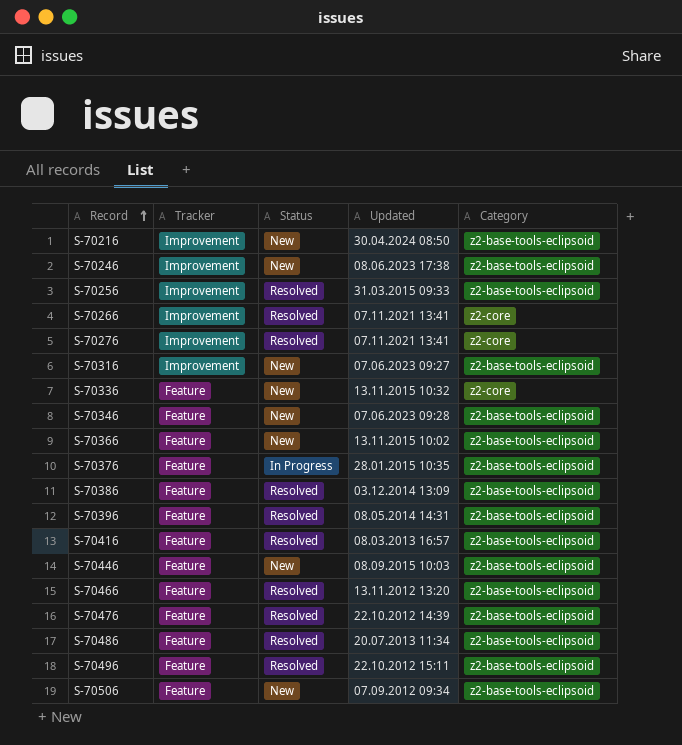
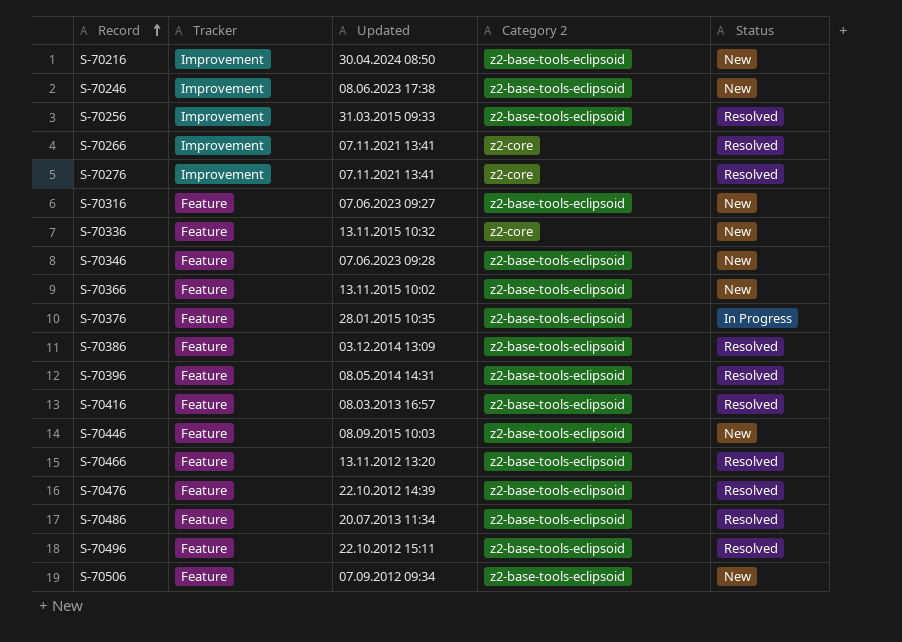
column name: Category -> Category 2
column Status | position: 3 -> 5
S-70316 | Tracker: Improvement -> Feature

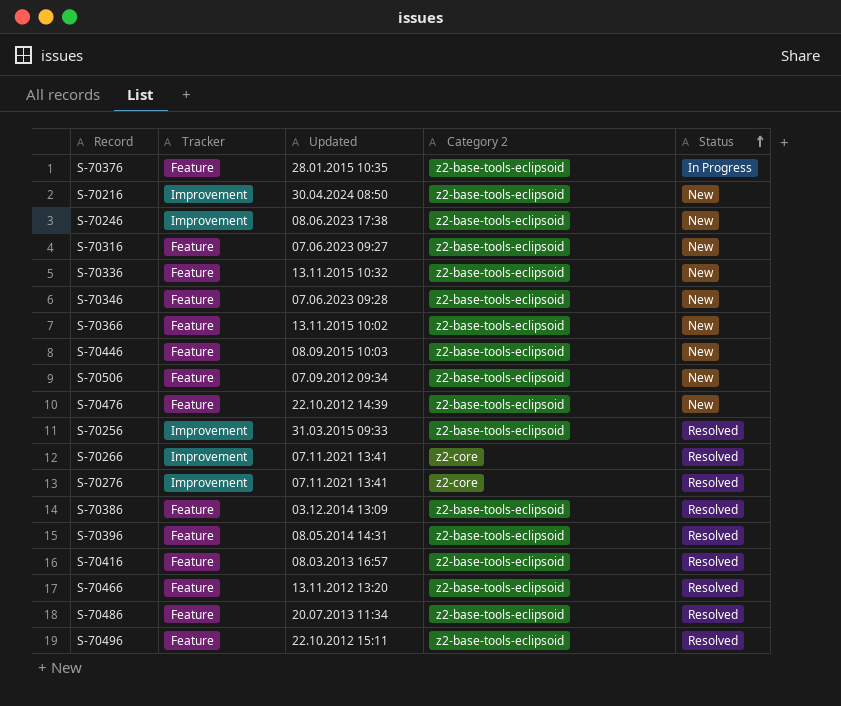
row order: Record ascending -> Status ascending
S-70336 | Category 2: z2-core -> z2-base-tools-eclipsoid
S-70476 | Status: Resolved -> New

